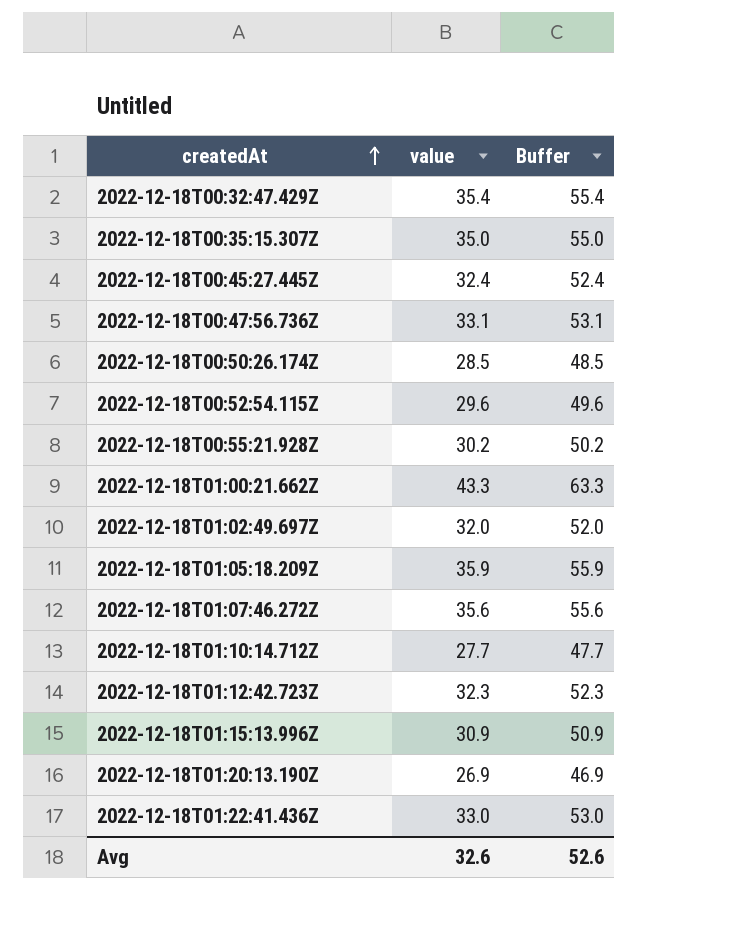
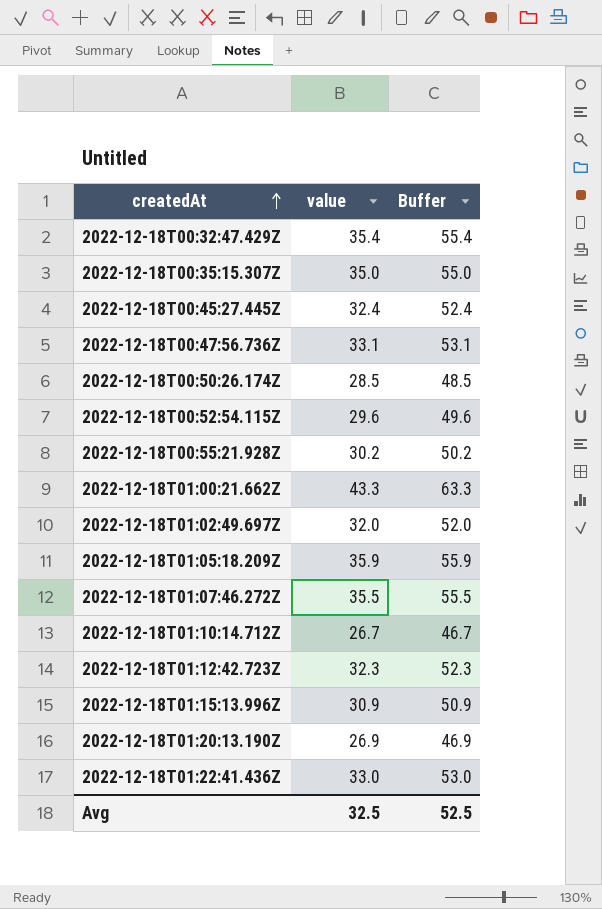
2022-12-18T01:07:46.272Z | value: 35.6 -> 35.5
2022-12-18T01:07:46.272Z | Buffer: 55.6 -> 55.5
2022-12-18T01:10:14.712Z | value: 27.7 -> 26.7
2022-12-18T01:10:14.712Z | Buffer: 47.7 -> 46.7
Avg | value: 32.6 -> 32.5
Avg | Buffer: 52.6 -> 52.5

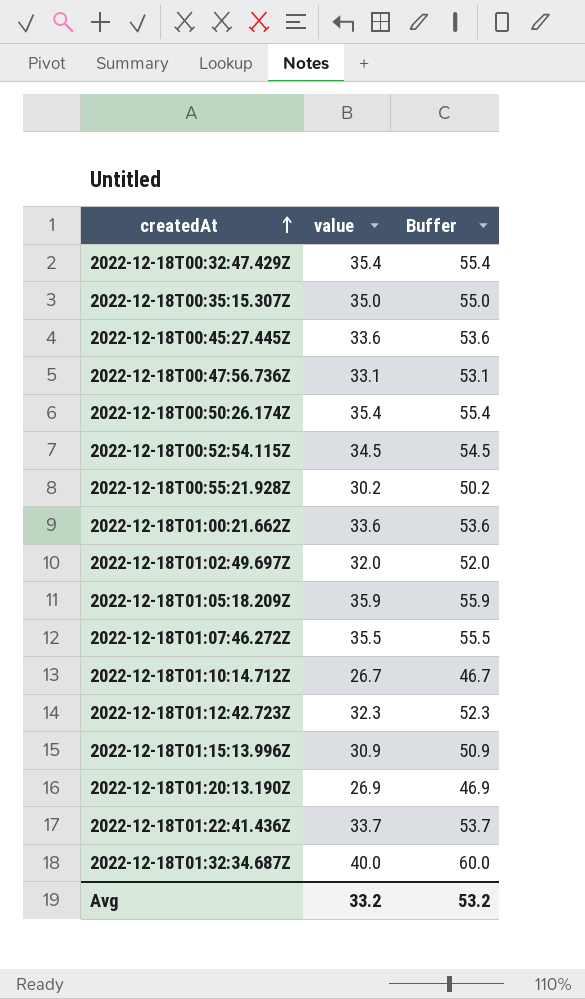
2022-12-18T00:45:27.445Z | value: 32.4 -> 33.6
2022-12-18T00:45:27.445Z | Buffer: 52.4 -> 53.6
2022-12-18T00:50:26.174Z | value: 28.5 -> 35.4
2022-12-18T00:50:26.174Z | Buffer: 48.5 -> 55.4
2022-12-18T00:52:54.115Z | value: 29.6 -> 34.5
2022-12-18T00:52:54.115Z | Buffer: 49.6 -> 54.5
2022-12-18T01:00:21.662Z | value: 43.3 -> 33.6
2022-12-18T01:00:21.662Z | Buffer: 63.3 -> 53.6
2022-12-18T01:22:41.436Z | value: 33.0 -> 33.7
2022-12-18T01:22:41.436Z | Buffer: 53.0 -> 53.7
row 2022-12-18T01:32:34.687Z: none -> 40.0 | 60.0
Avg | value: 32.5 -> 33.2
Avg | Buffer: 52.5 -> 53.2

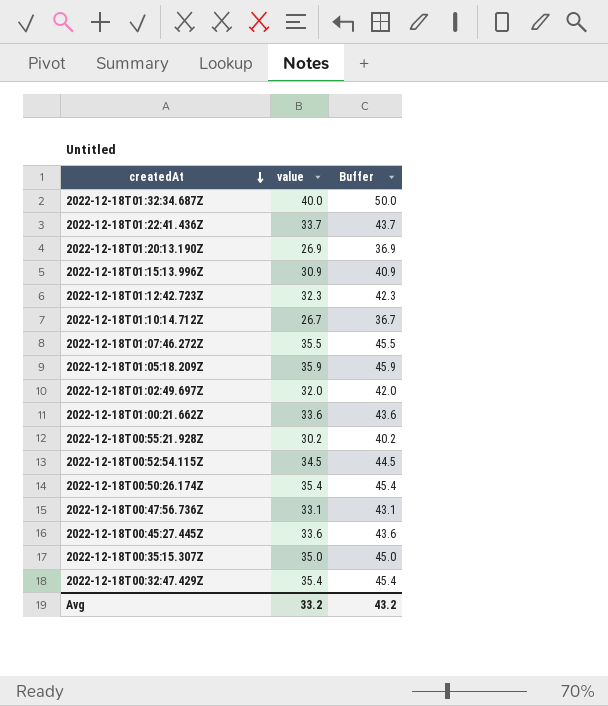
row order: createdAt ascending -> createdAt descending
column Buffer | formula: [value] + 20 -> [value] + 10
Avg | Buffer: 53.2 -> 43.2

